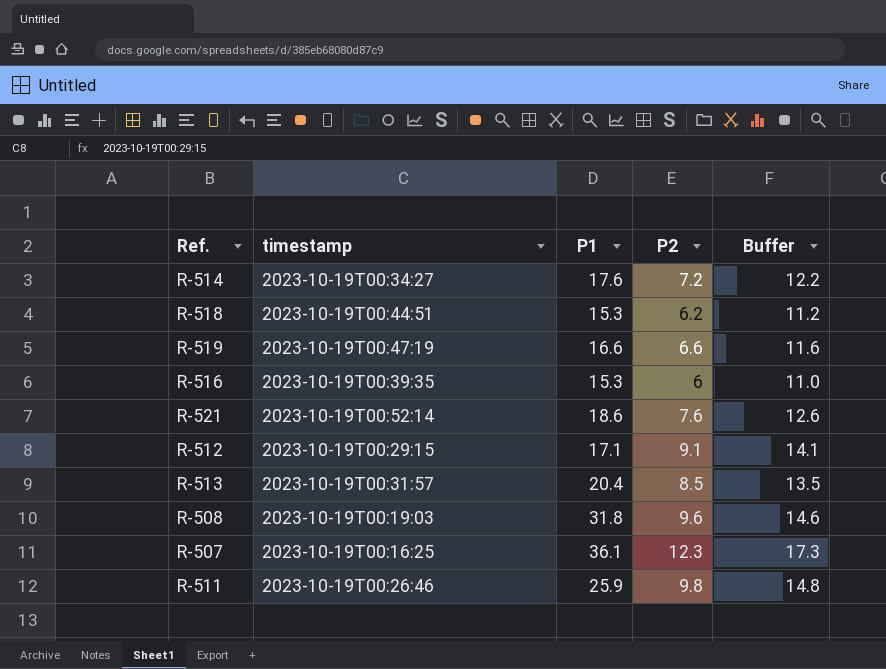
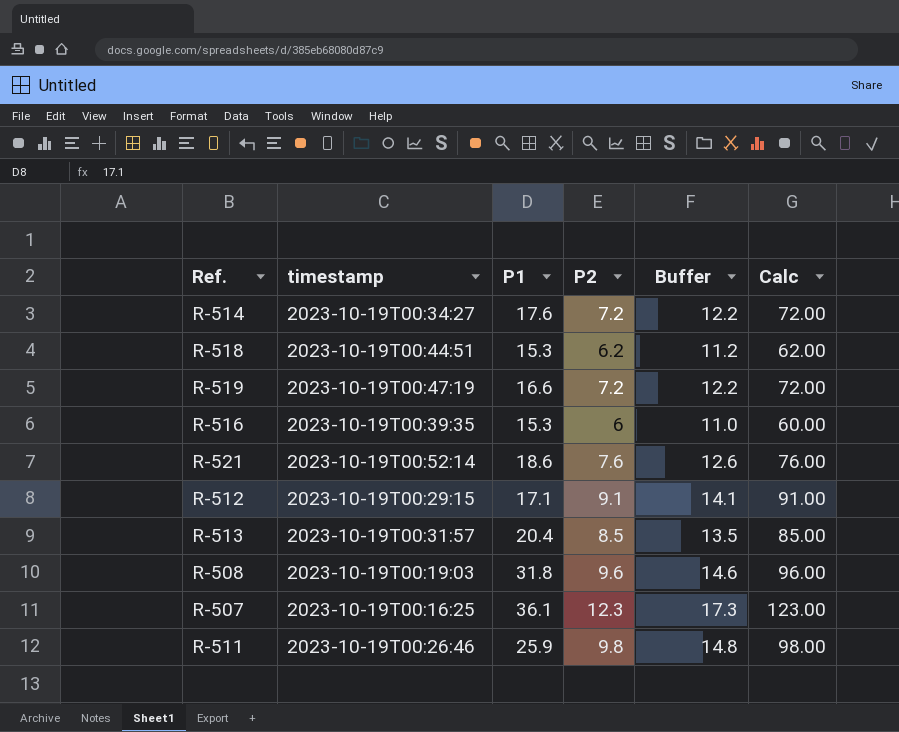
column Calc | formula: none -> [P2] * 10
R-519 | P2: 6.6 -> 7.2
R-519 | Buffer: 11.6 -> 12.2

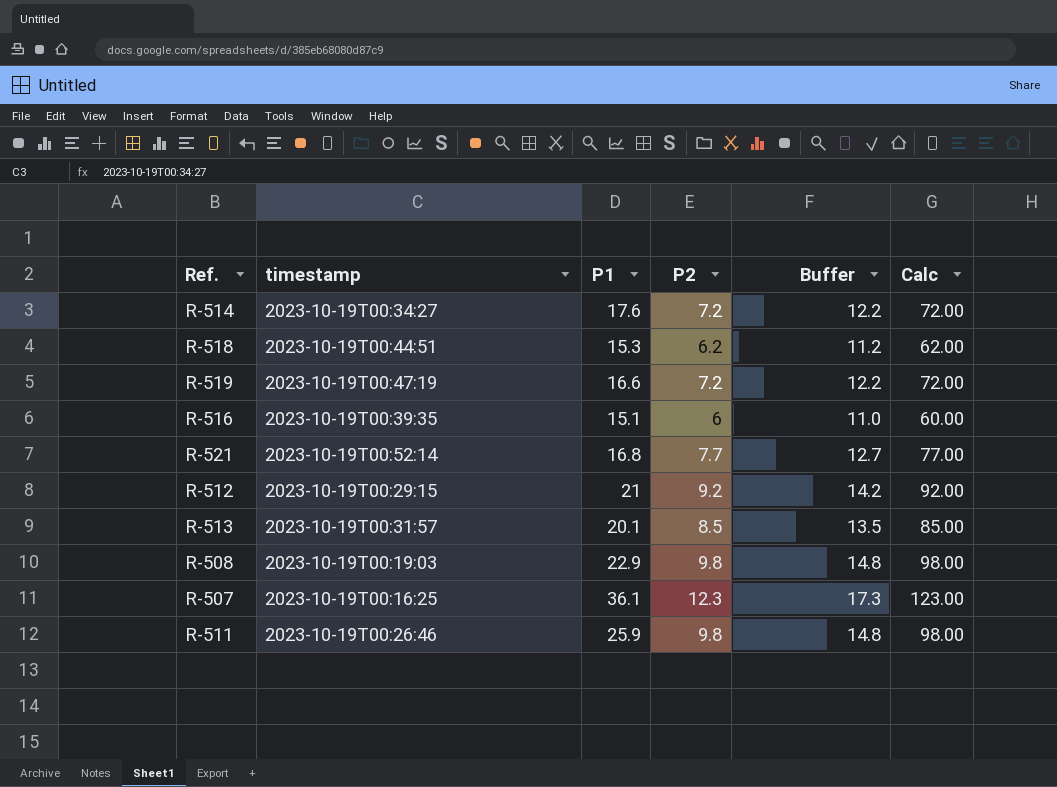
R-516 | P1: 15.3 -> 15.1
R-521 | P1: 18.6 -> 16.8
R-521 | P2: 7.6 -> 7.7
R-521 | Buffer: 12.6 -> 12.7
R-521 | Calc: 76.00 -> 77.00
R-512 | P1: 17.1 -> 21
R-512 | P2: 9.1 -> 9.2
R-512 | Buffer: 14.1 -> 14.2
R-512 | Calc: 91.00 -> 92.00
R-513 | P1: 20.4 -> 20.1
R-508 | P1: 31.8 -> 22.9
R-508 | P2: 9.6 -> 9.8
R-508 | Buffer: 14.6 -> 14.8
R-508 | Calc: 96.00 -> 98.00

